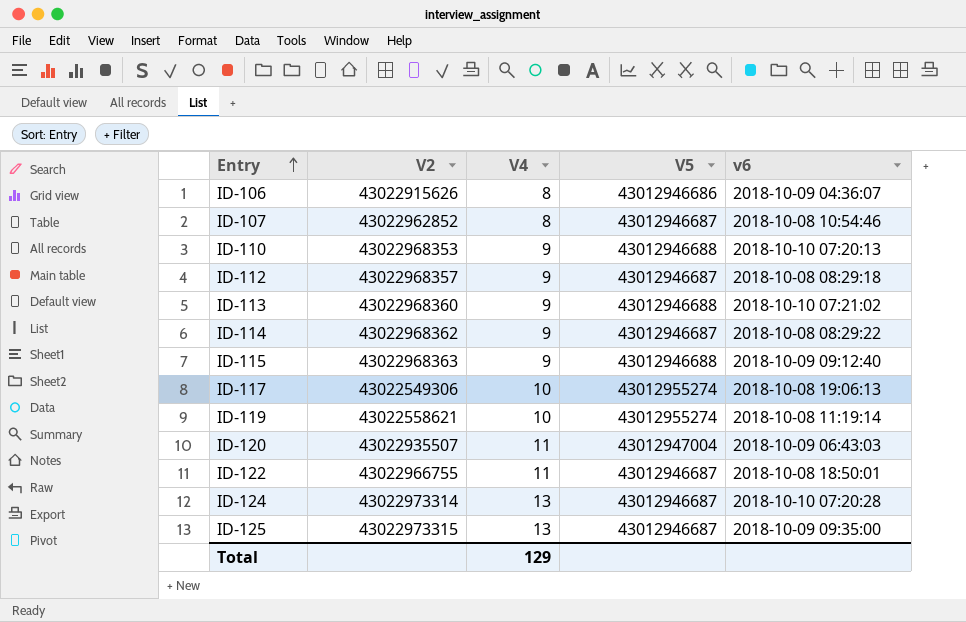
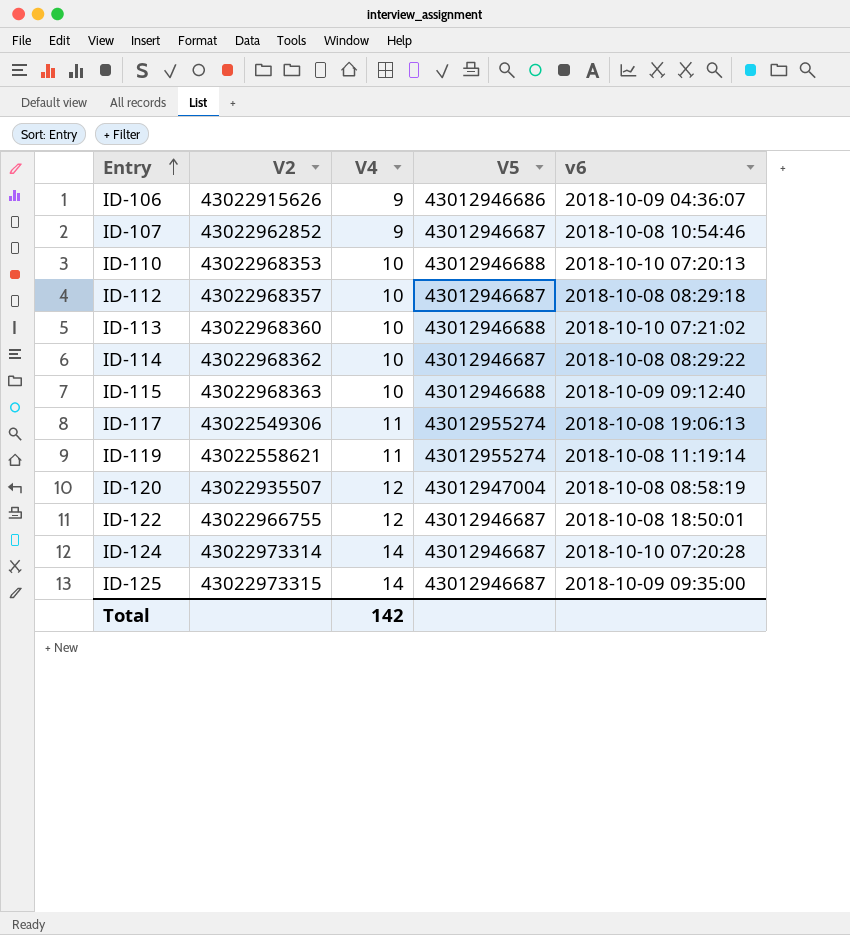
ID-106 | V4: 8 -> 9
ID-107 | V4: 8 -> 9
ID-110 | V4: 9 -> 10
ID-112 | V4: 9 -> 10
ID-113 | V4: 9 -> 10
ID-114 | V4: 9 -> 10
ID-115 | V4: 9 -> 10
ID-117 | V4: 10 -> 11
ID-119 | V4: 10 -> 11
ID-120 | V4: 11 -> 12
ID-120 | v6: 2018-10-09 06:43:03 -> 2018-10-08 08:58:19
ID-122 | V4: 11 -> 12
ID-124 | V4: 13 -> 14
ID-125 | V4: 13 -> 14
Total | V4: 129 -> 142

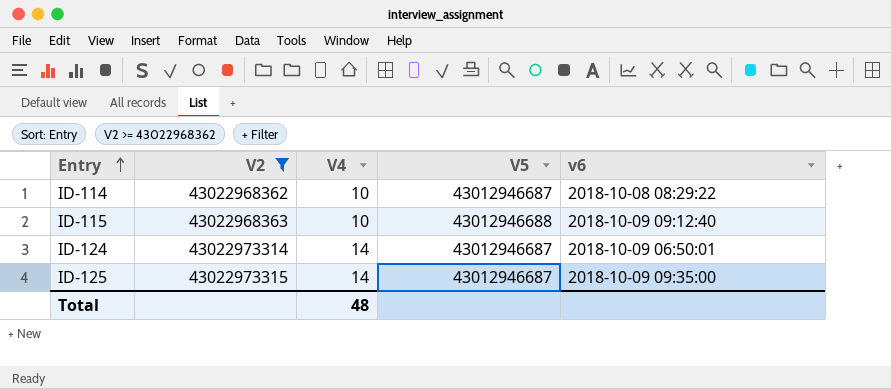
filter: none -> V2 >= 43022968362
ID-124 | v6: 2018-10-10 07:20:28 -> 2018-10-09 06:50:01
Total | V4: 142 -> 48

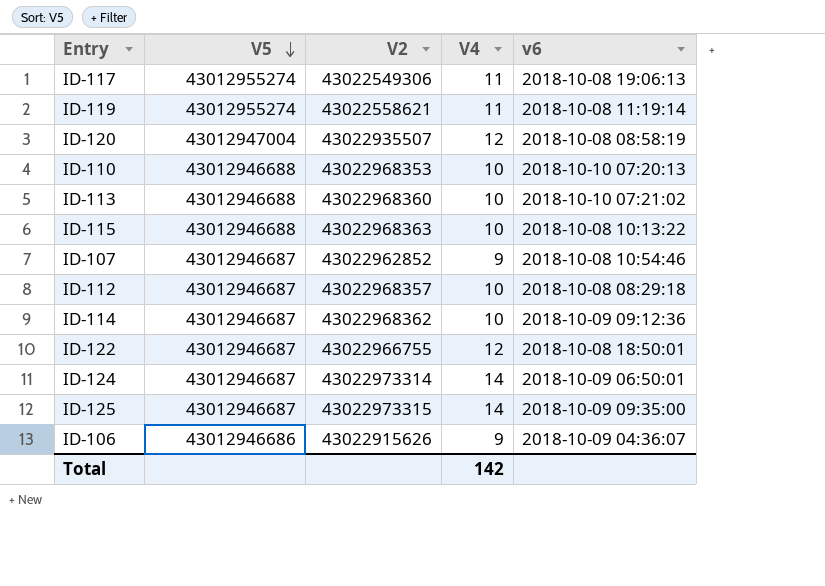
filter: V2 >= 43022968362 -> none
row order: Entry ascending -> V5 descending
column V5 | position: 4 -> 2
ID-115 | v6: 2018-10-09 09:12:40 -> 2018-10-08 10:13:22
ID-114 | v6: 2018-10-08 08:29:22 -> 2018-10-09 09:12:36
Total | V4: 48 -> 142

